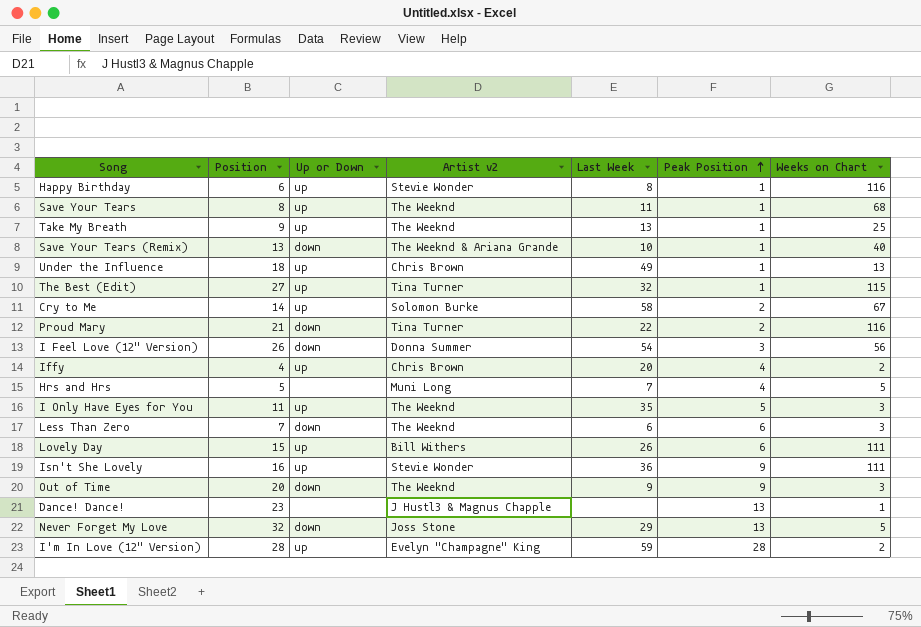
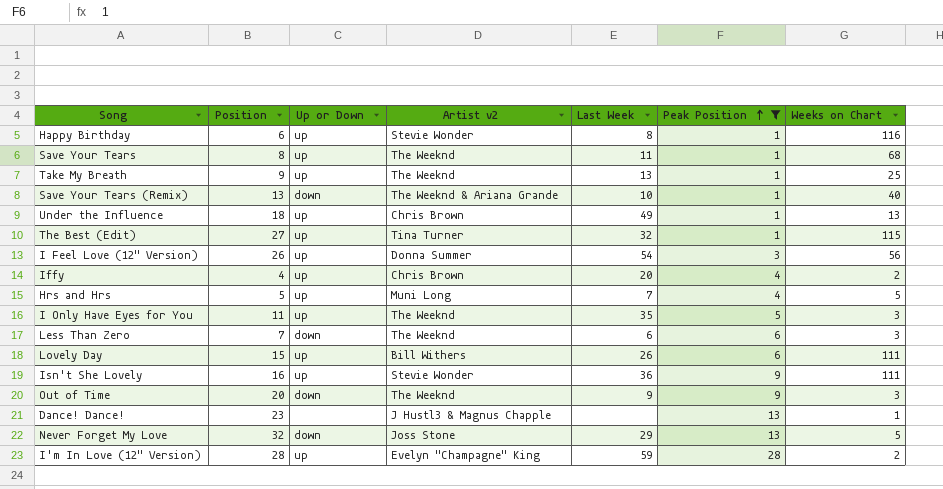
filter: none -> Peak Position != 2
I Feel Love (12" Version) | Up or Down: down -> up
Hrs and Hrs | Up or Down: none -> up

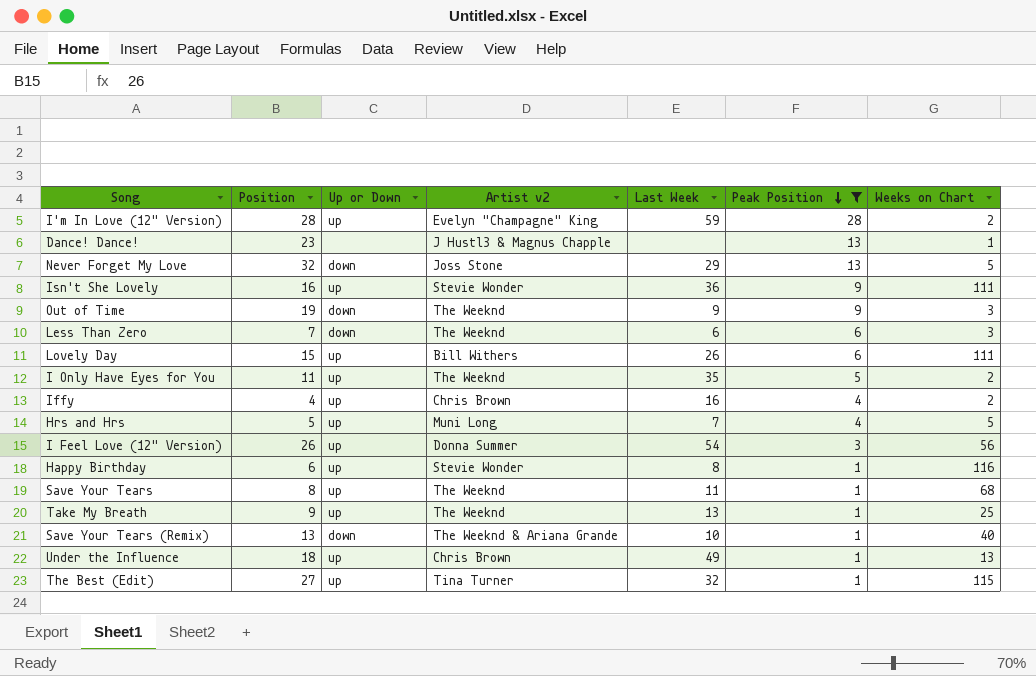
row order: Peak Position ascending -> Peak Position descending
Out of Time | Position: 20 -> 19
I Only Have Eyes for You | Weeks on Chart: 3 -> 2
Iffy | Last Week: 20 -> 16

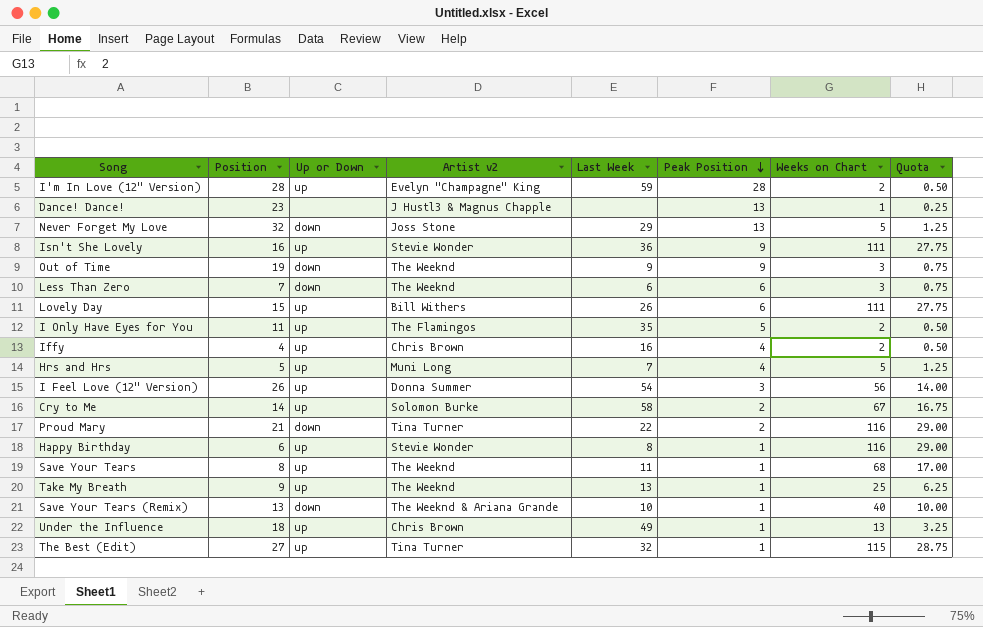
filter: Peak Position != 2 -> none
column Quota | formula: none -> [Weeks on Chart] * 0.25
I Only Have Eyes for You | Artist v2: The Weeknd -> The Flamingos

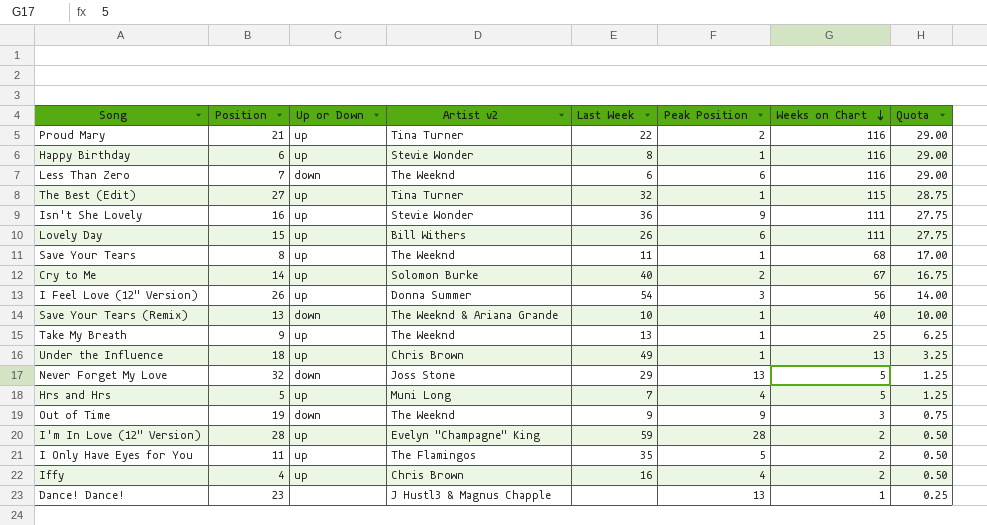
row order: Peak Position descending -> Weeks on Chart descending
Proud Mary | Up or Down: down -> up
Less Than Zero | Weeks on Chart: 3 -> 116
Less Than Zero | Quota: 0.75 -> 29.00
Cry to Me | Last Week: 58 -> 40

